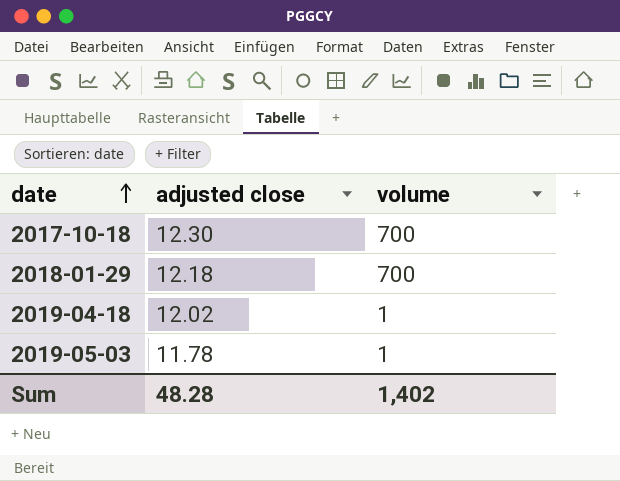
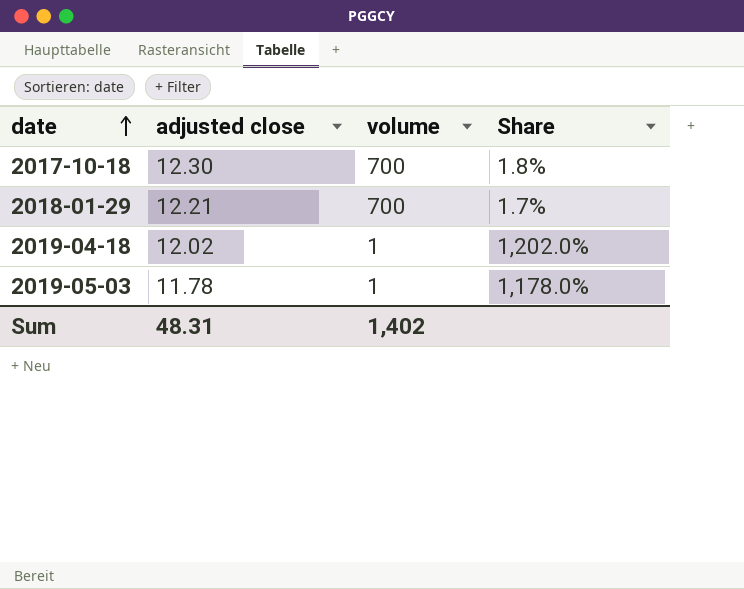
column Share | formula: none -> [adjusted close] / [volume]
2018-01-29 | adjusted close: 12.18 -> 12.21
Sum | adjusted close: 48.28 -> 48.31

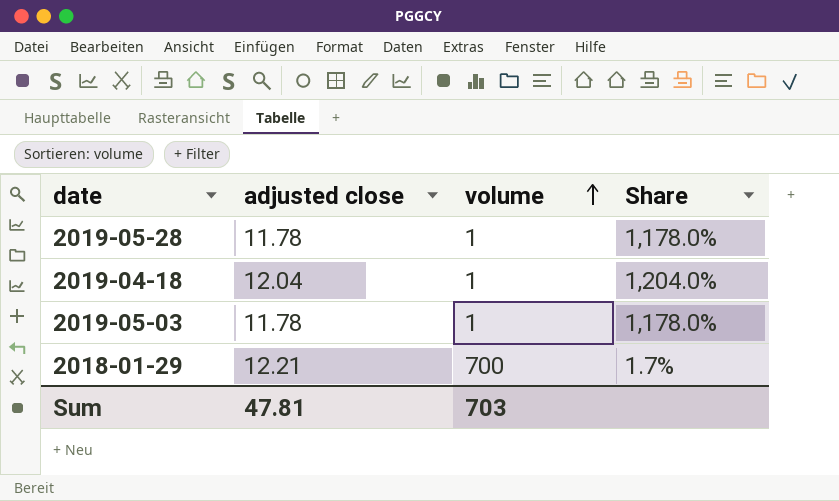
row order: date ascending -> volume ascending
row 2017-10-18: 12.30 | 700 | 1.8% -> none
row 2019-05-28: none -> 11.78 | 1 | 1,178.0%
2019-04-18 | adjusted close: 12.02 -> 12.04
2019-04-18 | Share: 1,202.0% -> 1,204.0%
Sum | adjusted close: 48.31 -> 47.81
Sum | volume: 1,402 -> 703

